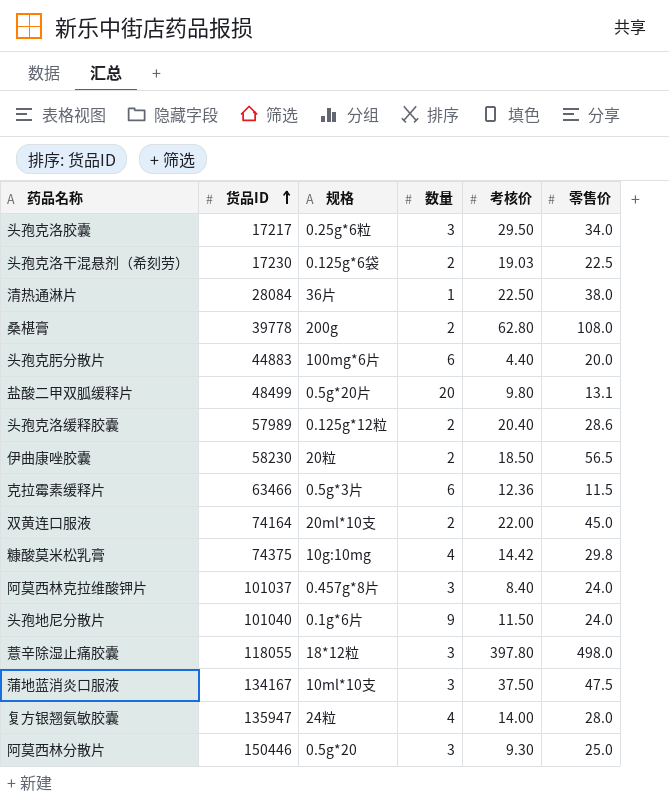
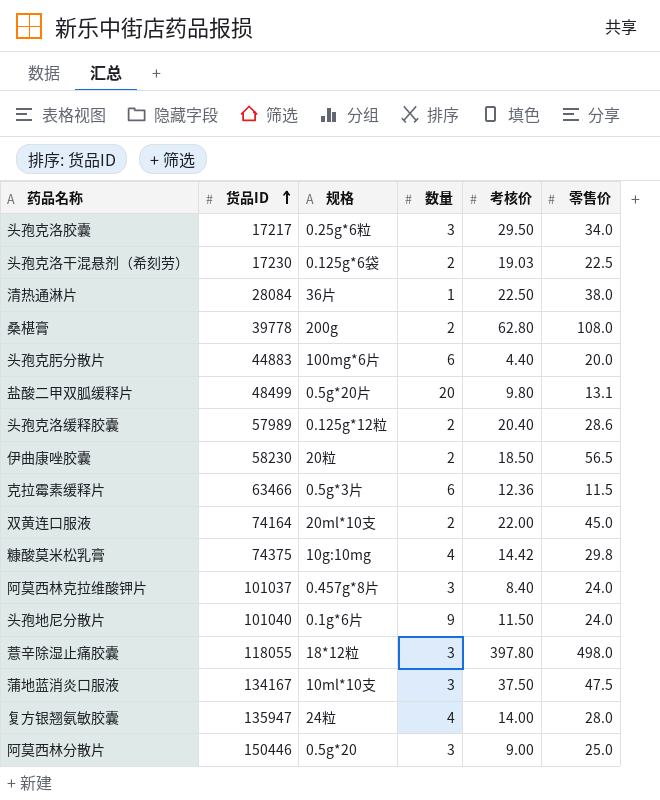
阿莫西林分散片 | 考核价: 9.30 -> 9.00

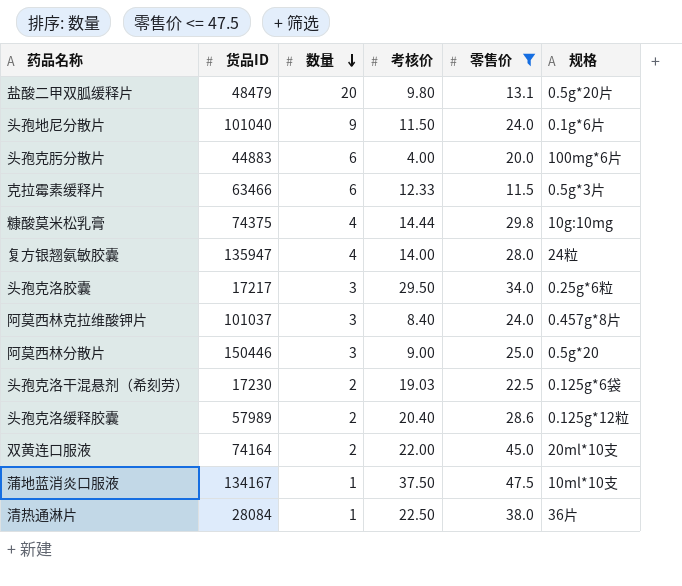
filter: none -> 零售价 <= 47.5
row order: 货品ID ascending -> 数量 descending
column 规格 | position: 3 -> 6
盐酸二甲双胍缓释片 | 货品ID: 48499 -> 48479
头孢克肟分散片 | 考核价: 4.40 -> 4.00
克拉霉素缓释片 | 考核价: 12.36 -> 12.33
糠酸莫米松乳膏 | 考核价: 14.42 -> 14.44
蒲地蓝消炎口服液 | 数量: 3 -> 1

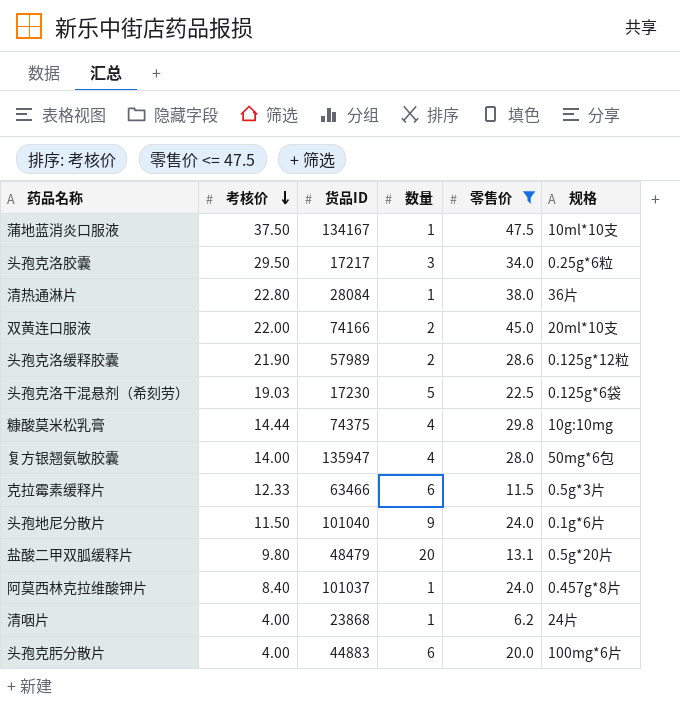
row order: 数量 descending -> 考核价 descending
column 考核价 | position: 4 -> 2
row 阿莫西林分散片: 150446 | 3 | 9.00 | 25.0 | 0.5g*20 -> none
清热通淋片 | 考核价: 22.50 -> 22.80
双黄连口服液 | 货品ID: 74164 -> 74166
头孢克洛缓释胶囊 | 考核价: 20.40 -> 21.90
头孢克洛干混悬剂（希刻劳） | 数量: 2 -> 5
复方银翘氨敏胶囊 | 规格: 24粒 -> 50mg*6包
阿莫西林克拉维酸钾片 | 数量: 3 -> 1
row 清咽片: none -> 4.00 | 23868 | 1 | 6.2 | 24片

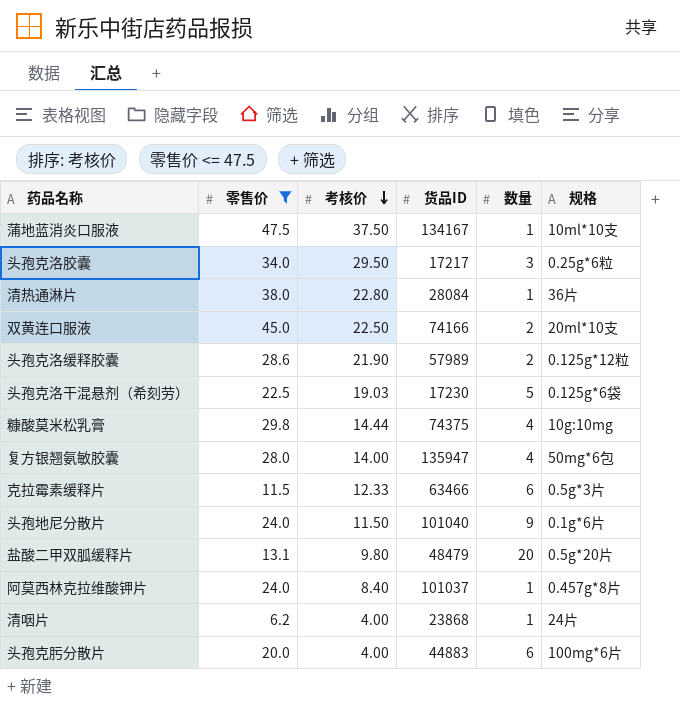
column 零售价 | position: 5 -> 2
双黄连口服液 | 考核价: 22.00 -> 22.50

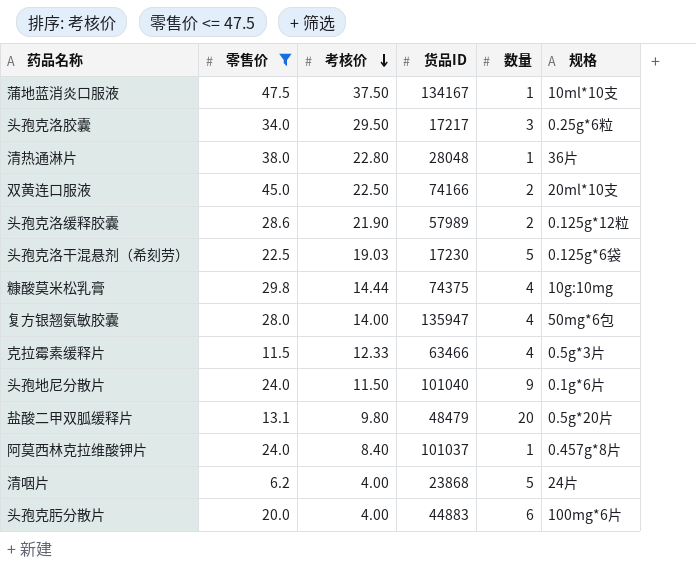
清热通淋片 | 货品ID: 28084 -> 28048
克拉霉素缓释片 | 数量: 6 -> 4
清咽片 | 数量: 1 -> 5

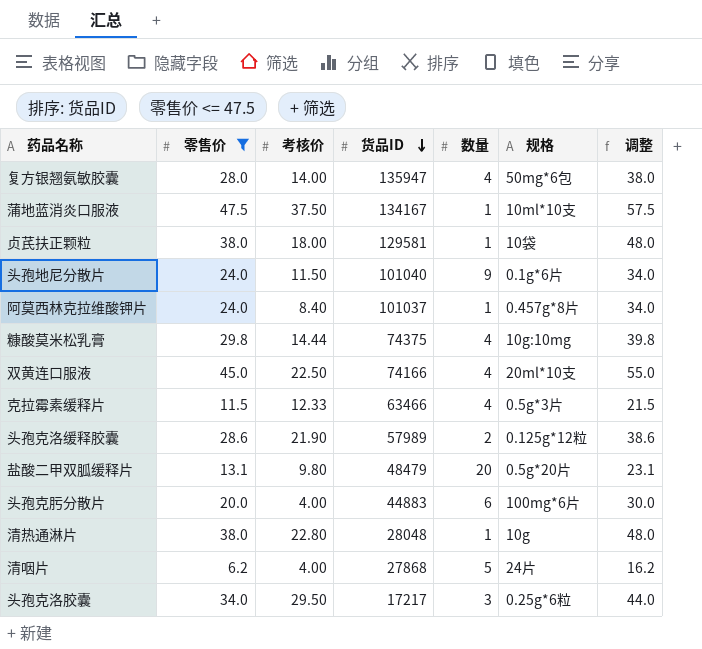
row order: 考核价 descending -> 货品ID descending
column 调整 | formula: none -> [零售价] + 10
row 头孢克洛干混悬剂（希刻劳）: 22.5 | 19.03 | 17230 | 5 | 0.125g*6袋 -> none
row 贞芪扶正颗粒: none -> 38.0 | 18.00 | 129581 | 1 | 10袋 | 48.0
双黄连口服液 | 数量: 2 -> 4
清热通淋片 | 规格: 36片 -> 10g
清咽片 | 货品ID: 23868 -> 27868

